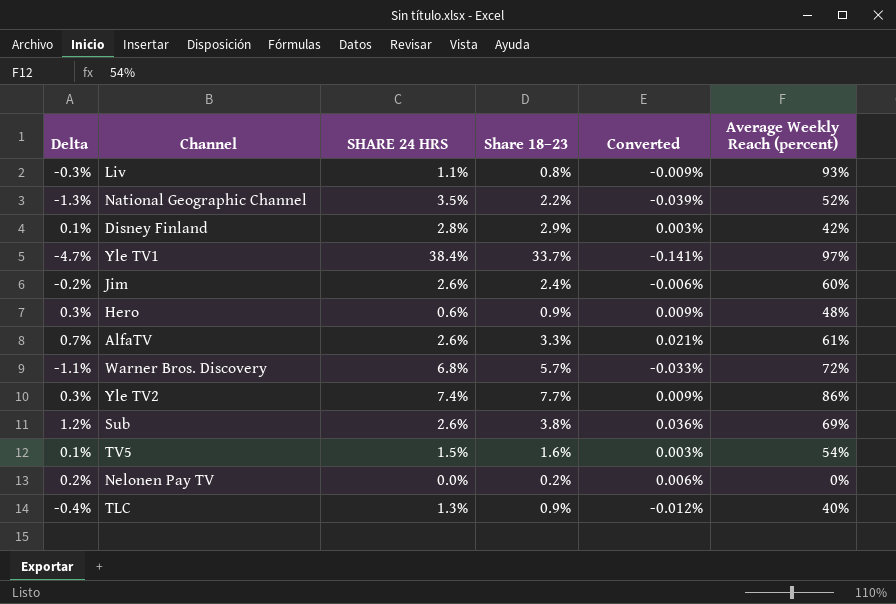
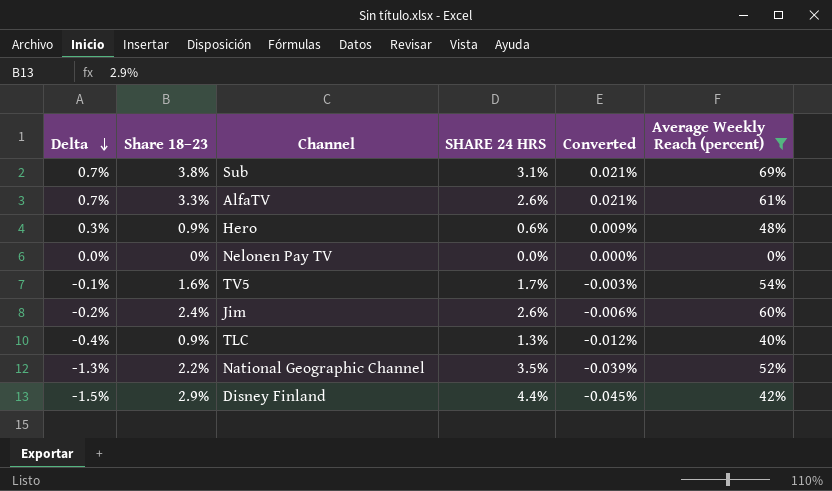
filter: none -> Average Weekly Reach (percent) <= 69%
row order: none -> Delta descending
column Share 18–23 | position: 4 -> 2
Sub | Delta: 1.2% -> 0.7%
Sub | SHARE 24 HRS: 2.6% -> 3.1%
Sub | Converted: 0.036% -> 0.021%
Nelonen Pay TV | Delta: 0.2% -> 0.0%
Nelonen Pay TV | Share 18–23: 0.2% -> 0%
Nelonen Pay TV | Converted: 0.006% -> 0.000%
TV5 | Delta: 0.1% -> -0.1%
TV5 | SHARE 24 HRS: 1.5% -> 1.7%
TV5 | Converted: 0.003% -> -0.003%
Disney Finland | Delta: 0.1% -> -1.5%
Disney Finland | SHARE 24 HRS: 2.8% -> 4.4%
Disney Finland | Converted: 0.003% -> -0.045%

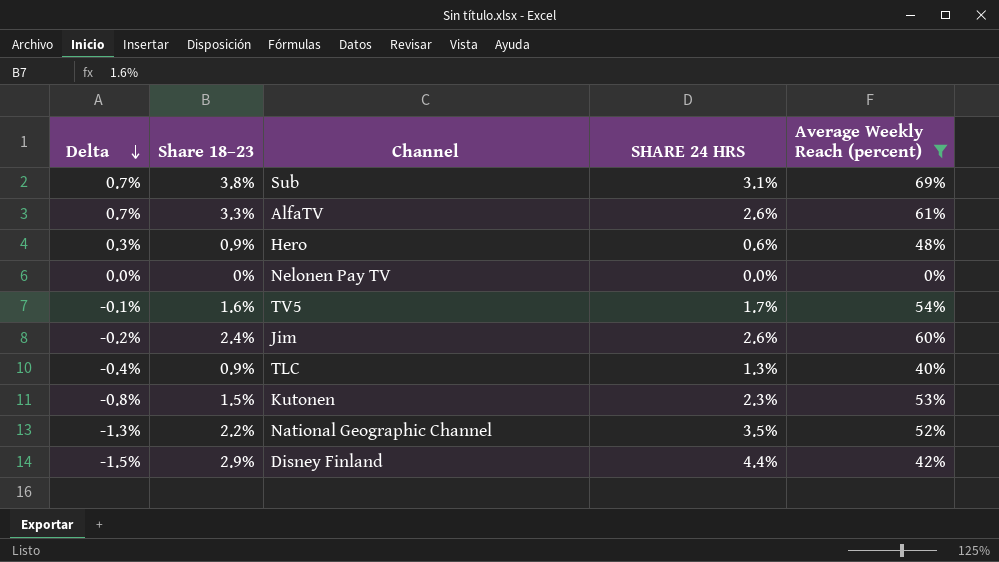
column Converted | formula: [Delta] * 0.03 -> none
row Kutonen: none -> -0.8% | 1.5% | 2.3% | 53%

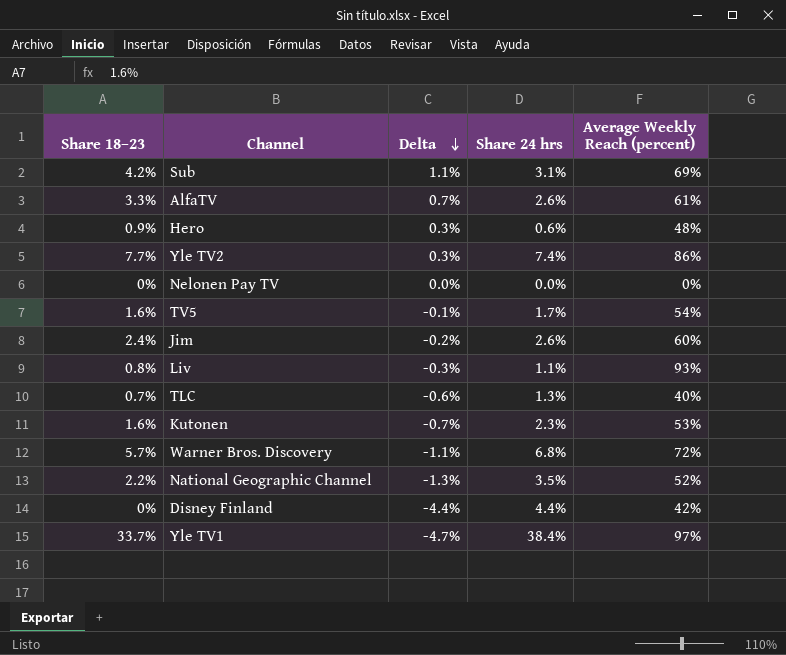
filter: Average Weekly Reach (percent) <= 69% -> none
column Delta | position: 1 -> 3
column name: SHARE 24 HRS -> Share 24 hrs
Sub | Share 18–23: 3.8% -> 4.2%
Sub | Delta: 0.7% -> 1.1%
TLC | Share 18–23: 0.9% -> 0.7%
TLC | Delta: -0.4% -> -0.6%
Kutonen | Share 18–23: 1.5% -> 1.6%
Kutonen | Delta: -0.8% -> -0.7%
Disney Finland | Share 18–23: 2.9% -> 0%
Disney Finland | Delta: -1.5% -> -4.4%

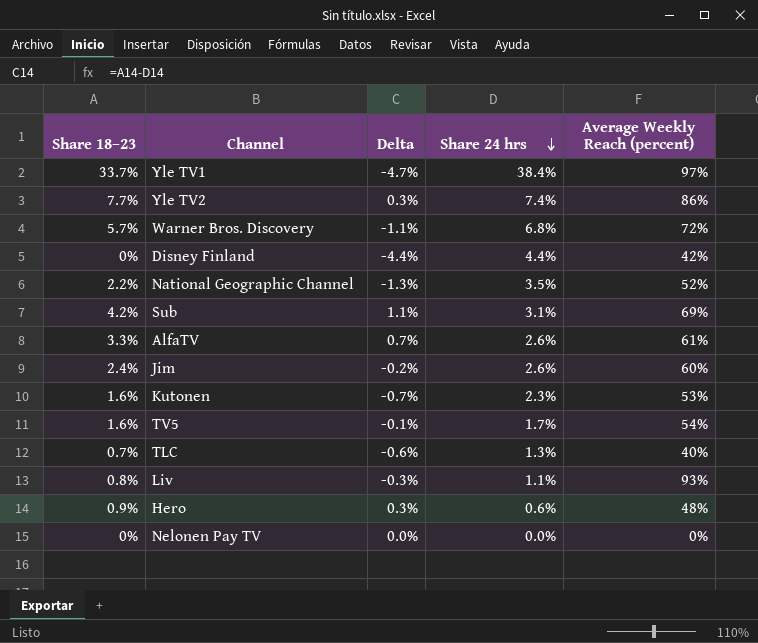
row order: Delta descending -> Share 24 hrs descending

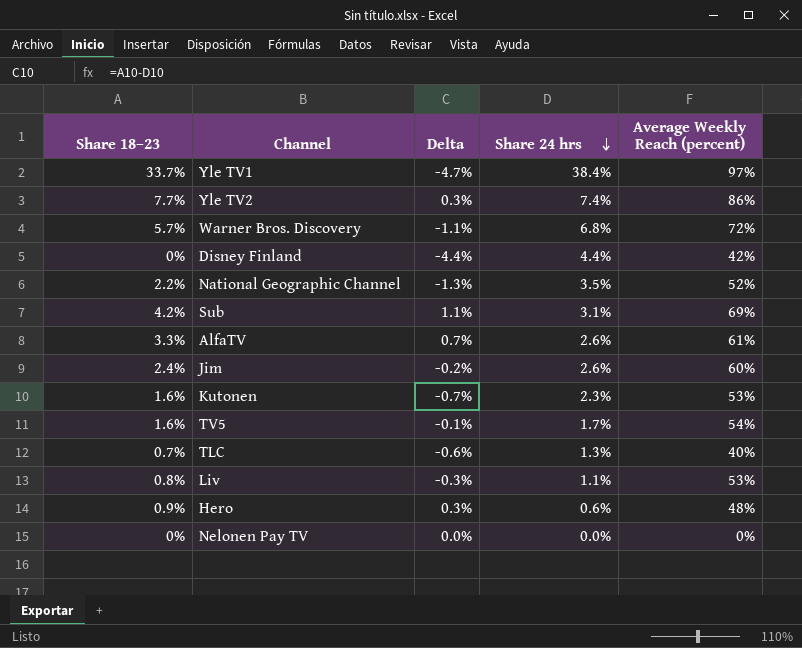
Liv | Average Weekly Reach (percent): 93% -> 53%

